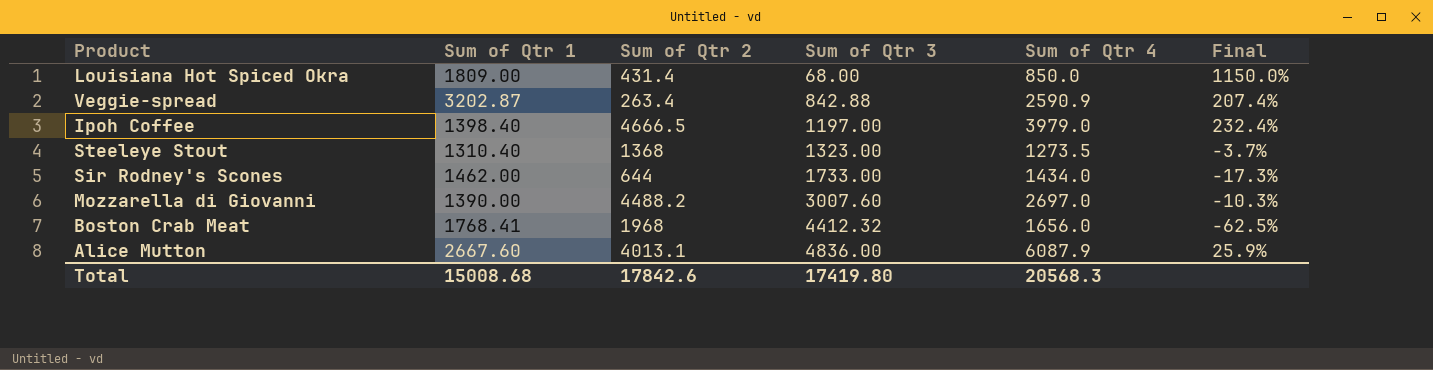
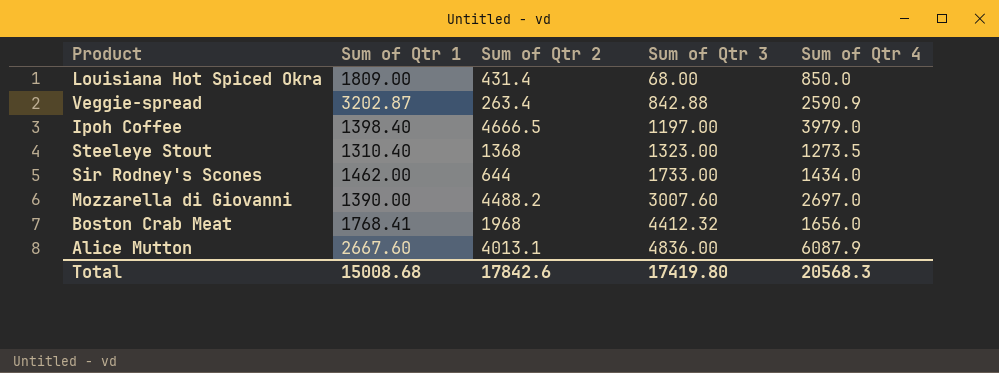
column Final | formula: ([Sum of Qtr 4] - [Sum of Qtr 3]) / [Sum of Qtr 3] -> none

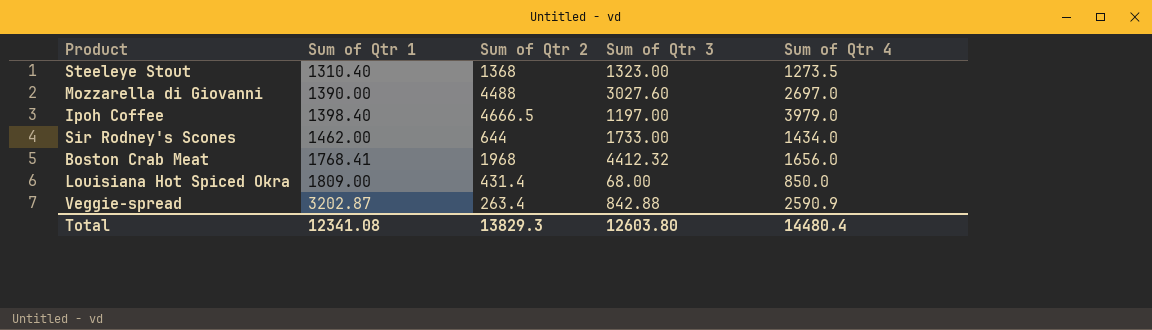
row order: Sum of Qtr 3 ascending -> Sum of Qtr 1 ascending
row Alice Mutton: 2667.60 | 4013.1 | 4836.00 | 6087.9 -> none
Mozzarella di Giovanni | Sum of Qtr 2: 4488.2 -> 4488
Mozzarella di Giovanni | Sum of Qtr 3: 3007.60 -> 3027.60
Total | Sum of Qtr 1: 15008.68 -> 12341.08
Total | Sum of Qtr 2: 17842.6 -> 13829.3
Total | Sum of Qtr 3: 17419.80 -> 12603.80
Total | Sum of Qtr 4: 20568.3 -> 14480.4

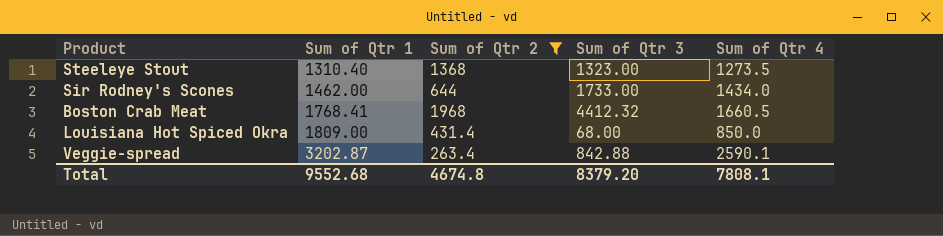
filter: none -> Sum of Qtr 2 <= 1968
Boston Crab Meat | Sum of Qtr 4: 1656.0 -> 1660.5
Veggie-spread | Sum of Qtr 4: 2590.9 -> 2590.1
Total | Sum of Qtr 1: 12341.08 -> 9552.68
Total | Sum of Qtr 2: 13829.3 -> 4674.8
Total | Sum of Qtr 3: 12603.80 -> 8379.20
Total | Sum of Qtr 4: 14480.4 -> 7808.1

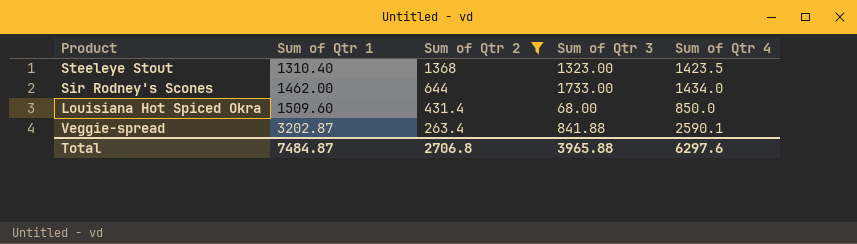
row Boston Crab Meat: 1768.41 | 1968 | 4412.32 | 1660.5 -> none
Steeleye Stout | Sum of Qtr 4: 1273.5 -> 1423.5
Louisiana Hot Spiced Okra | Sum of Qtr 1: 1809.00 -> 1509.60
Veggie-spread | Sum of Qtr 3: 842.88 -> 841.88
Total | Sum of Qtr 1: 9552.68 -> 7484.87
Total | Sum of Qtr 2: 4674.8 -> 2706.8
Total | Sum of Qtr 3: 8379.20 -> 3965.88
Total | Sum of Qtr 4: 7808.1 -> 6297.6

